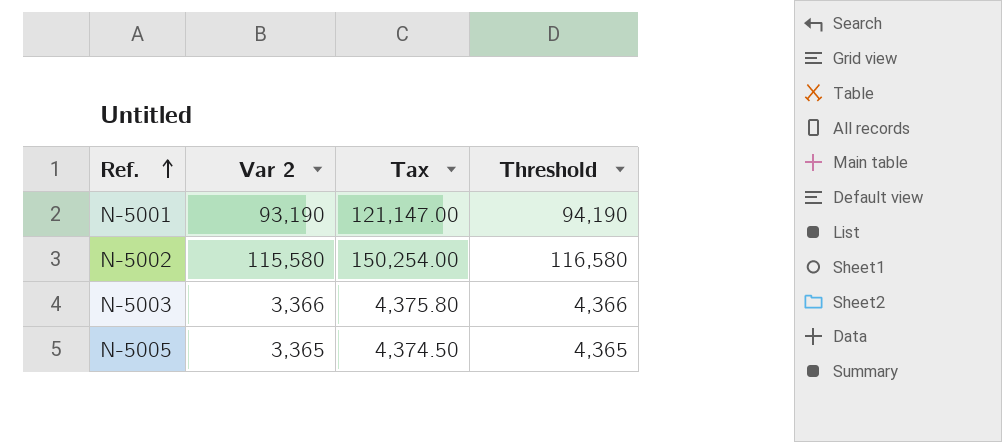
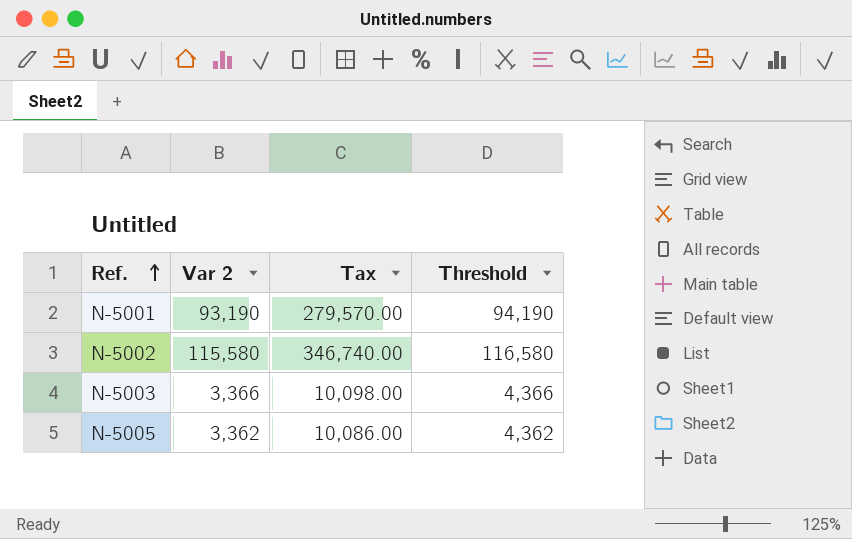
column Tax | formula: [Var 2] * 1.3 -> [Var 2] * 3
N-5005 | Var 2: 3,365 -> 3,362
N-5005 | Threshold: 4,365 -> 4,362

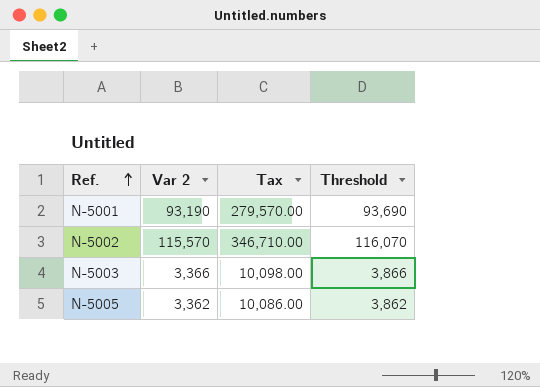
column Threshold | formula: [Var 2] + 1000 -> [Var 2] + 500
N-5002 | Var 2: 115,580 -> 115,570
N-5002 | Tax: 346,740.00 -> 346,710.00

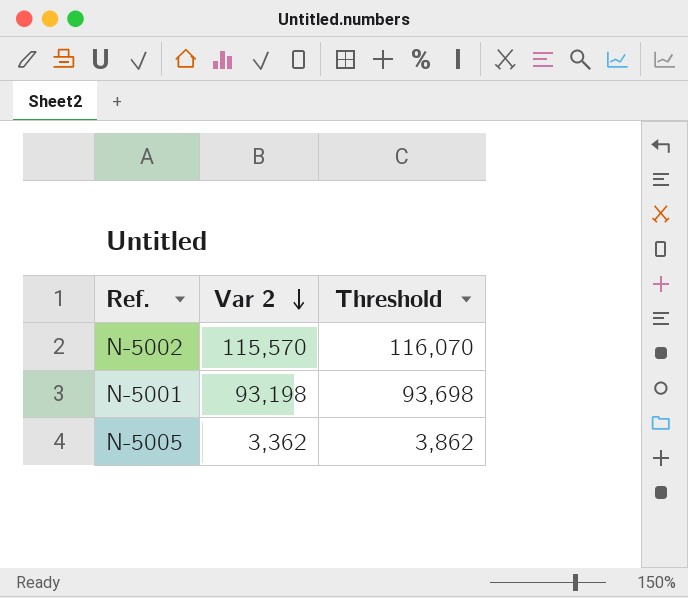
row order: Ref. ascending -> Var 2 descending
column Tax | formula: [Var 2] * 3 -> none
row N-5003: 3,366 | 10,098.00 | 3,866 -> none
N-5001 | Var 2: 93,190 -> 93,198
N-5001 | Threshold: 93,690 -> 93,698

